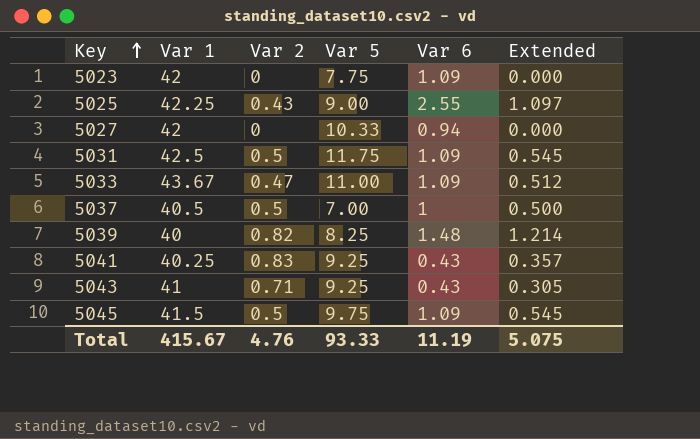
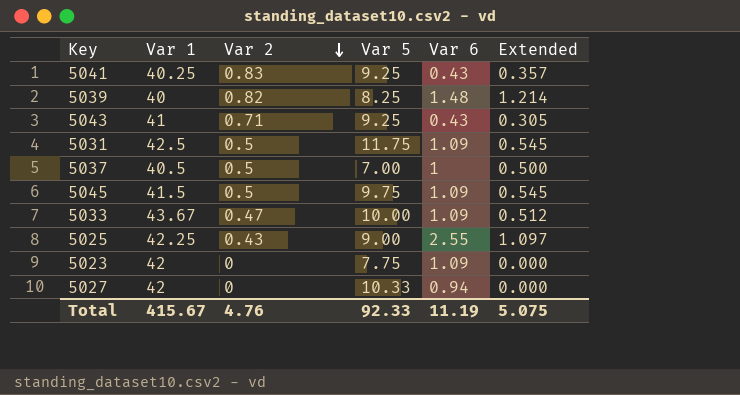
row order: Key ascending -> Var 2 descending
5033 | Var 5: 11.00 -> 10.00
Total | Var 5: 93.33 -> 92.33

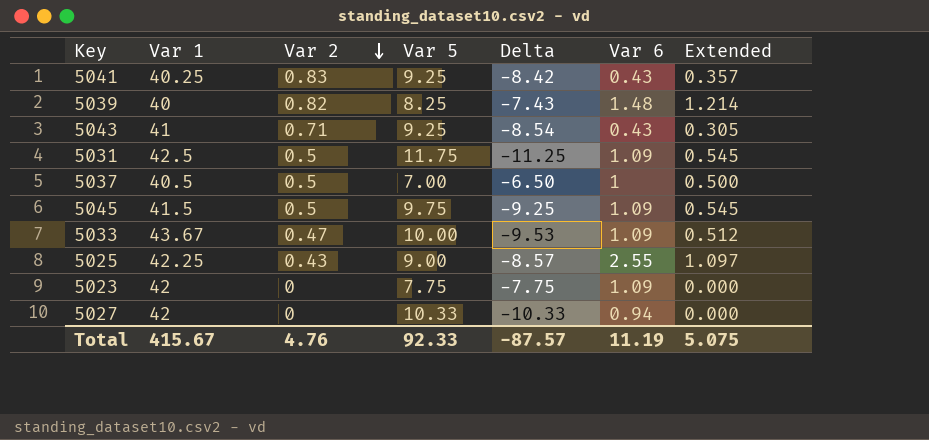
column Delta | formula: none -> [Var 2] - [Var 5]

